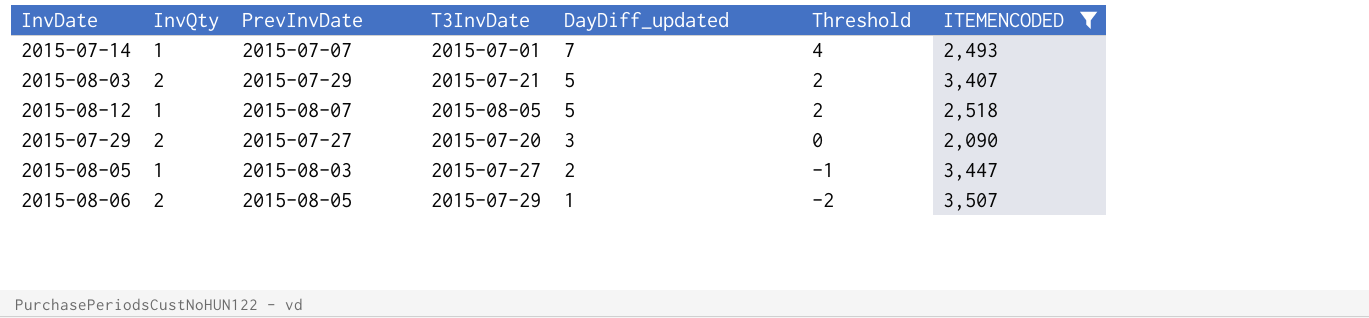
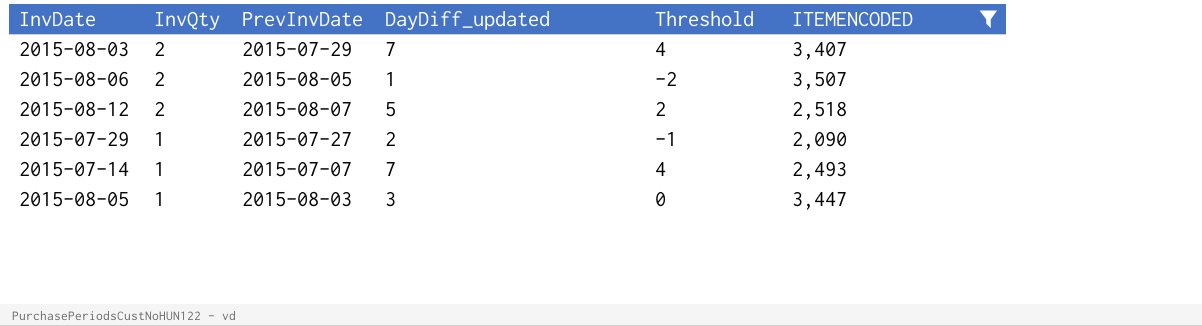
row order: DayDiff_updated descending -> InvQty descending
column T3InvDate | position: 4 -> none
2015-08-03 | DayDiff_updated: 5 -> 7
2015-08-03 | Threshold: 2 -> 4
2015-08-12 | InvQty: 1 -> 2
2015-07-29 | InvQty: 2 -> 1
2015-07-29 | DayDiff_updated: 3 -> 2
2015-07-29 | Threshold: 0 -> -1
2015-08-05 | DayDiff_updated: 2 -> 3
2015-08-05 | Threshold: -1 -> 0

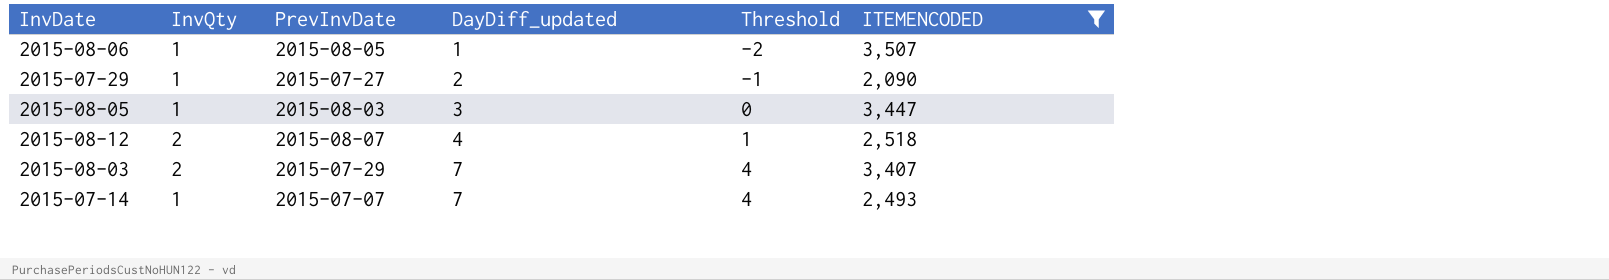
row order: InvQty descending -> DayDiff_updated ascending
2015-08-06 | InvQty: 2 -> 1
2015-08-12 | DayDiff_updated: 5 -> 4
2015-08-12 | Threshold: 2 -> 1

